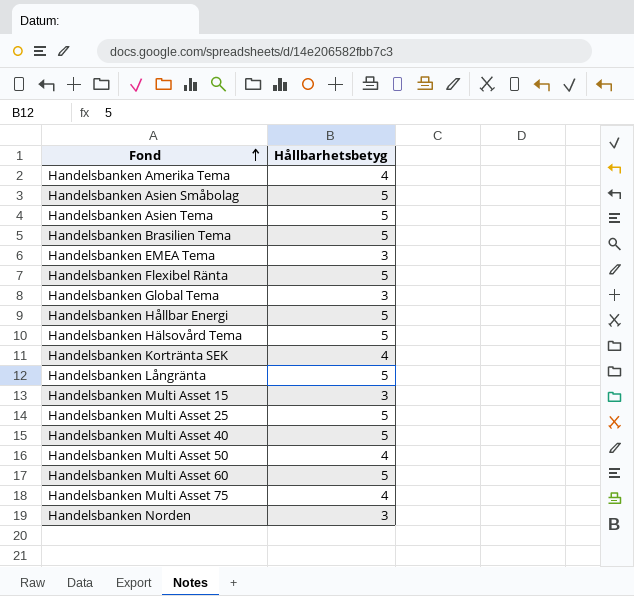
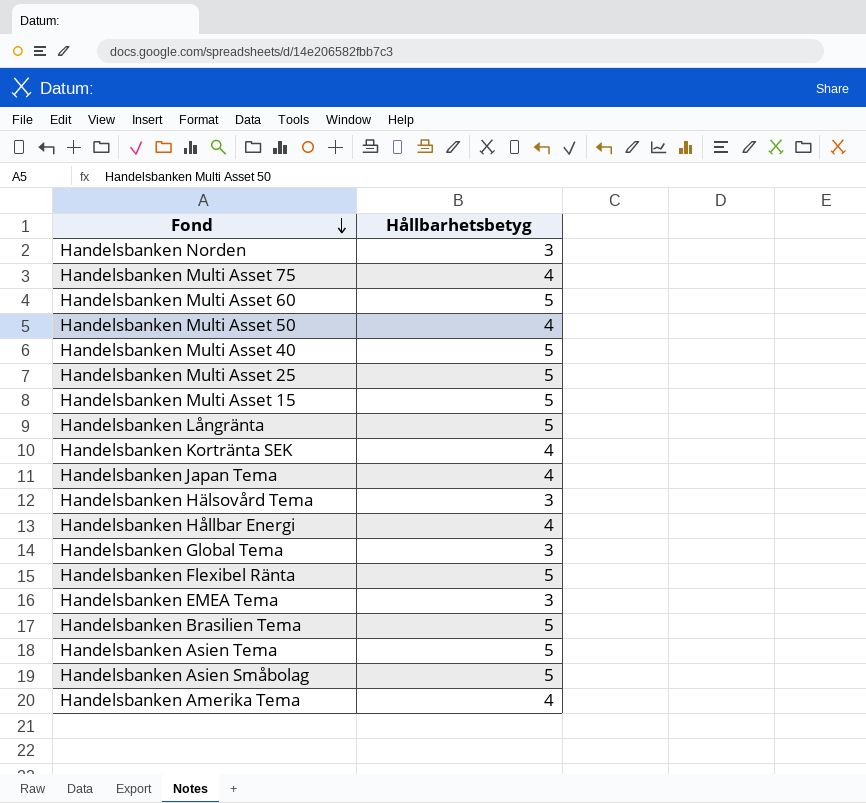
row order: Fond ascending -> Fond descending
Handelsbanken Multi Asset 15 | Hållbarhetsbetyg: 3 -> 5
row Handelsbanken Japan Tema: none -> 4
Handelsbanken Hälsovård Tema | Hållbarhetsbetyg: 5 -> 3
Handelsbanken Hållbar Energi | Hållbarhetsbetyg: 5 -> 4

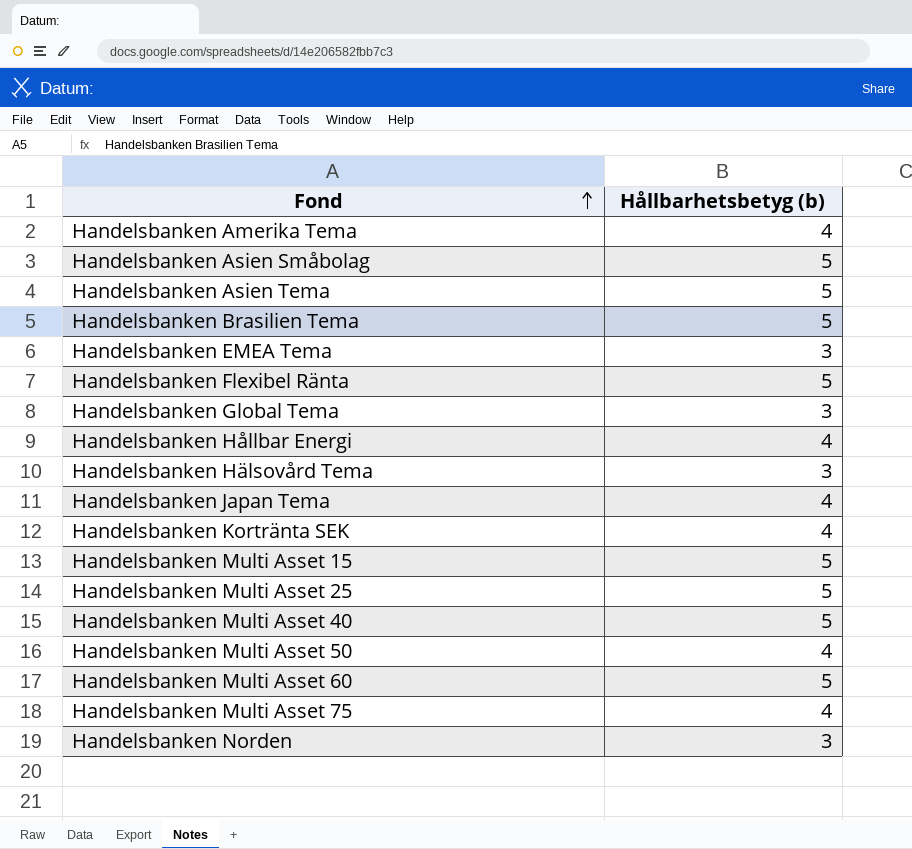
row order: Fond descending -> Fond ascending
column name: Hållbarhetsbetyg -> Hållbarhetsbetyg (b)
row Handelsbanken Långränta: 5 -> none

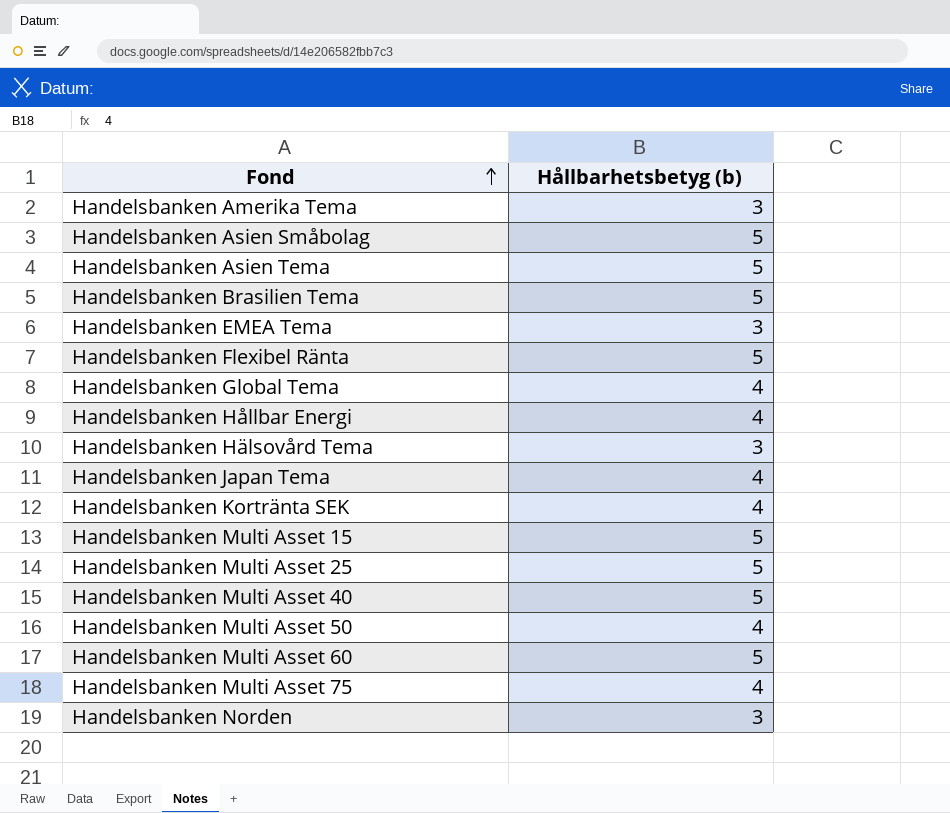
Handelsbanken Amerika Tema | Hållbarhetsbetyg (b): 4 -> 3
Handelsbanken Global Tema | Hållbarhetsbetyg (b): 3 -> 4

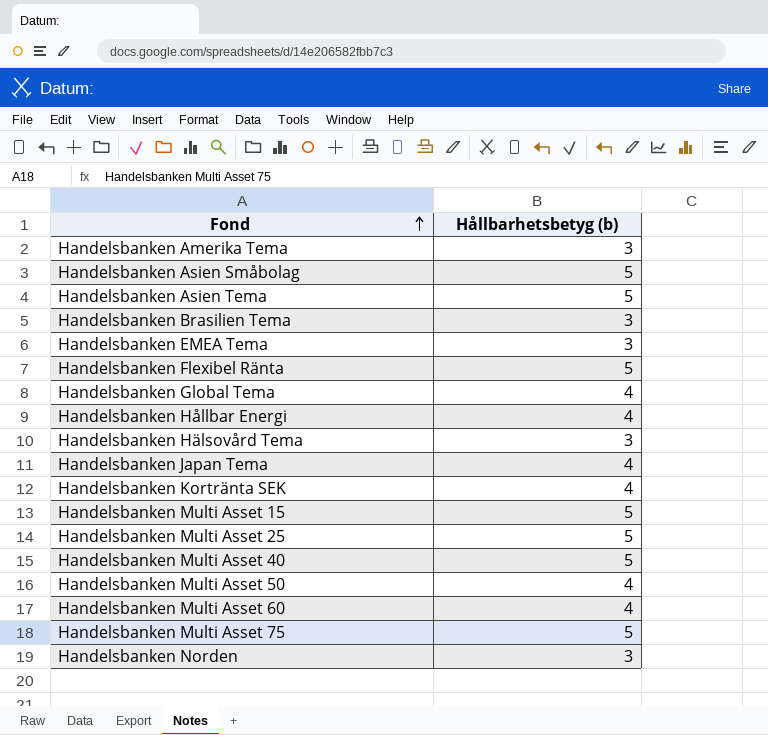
Handelsbanken Brasilien Tema | Hållbarhetsbetyg (b): 5 -> 3
Handelsbanken Multi Asset 60 | Hållbarhetsbetyg (b): 5 -> 4
Handelsbanken Multi Asset 75 | Hållbarhetsbetyg (b): 4 -> 5

